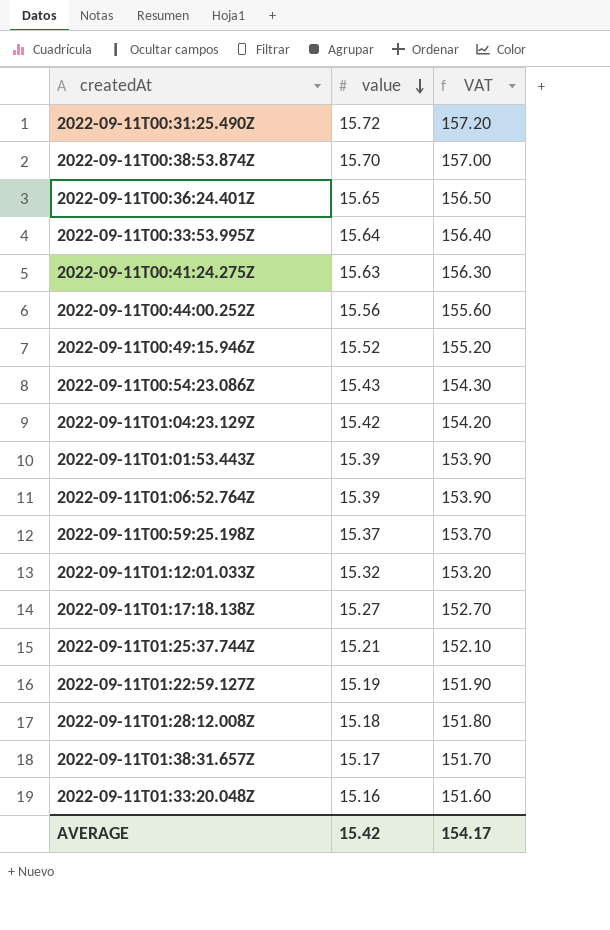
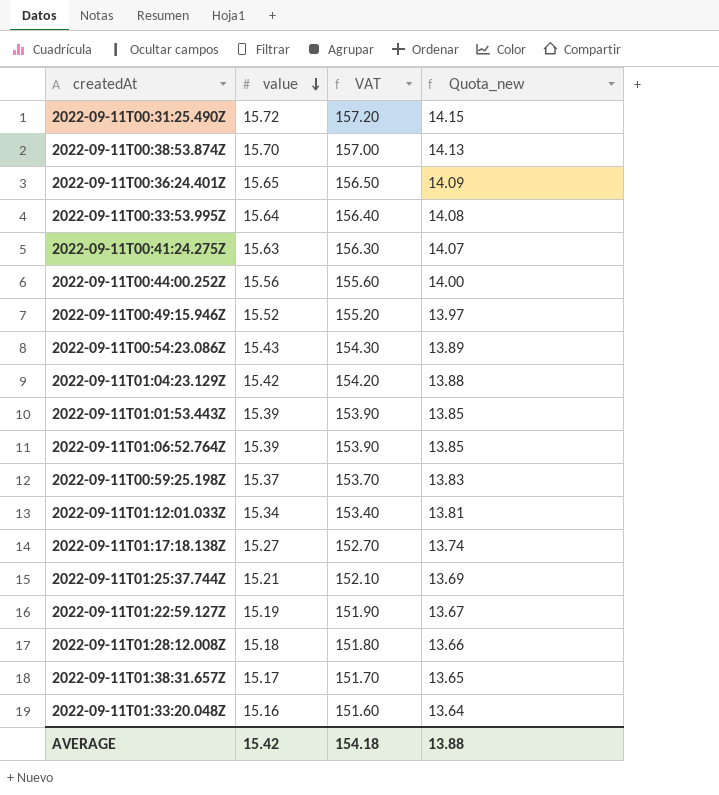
column Quota_new | formula: none -> [value] * 0.9
2022-09-11T01:12:01.033Z | value: 15.32 -> 15.34
2022-09-11T01:12:01.033Z | VAT: 153.20 -> 153.40
AVERAGE | VAT: 154.17 -> 154.18

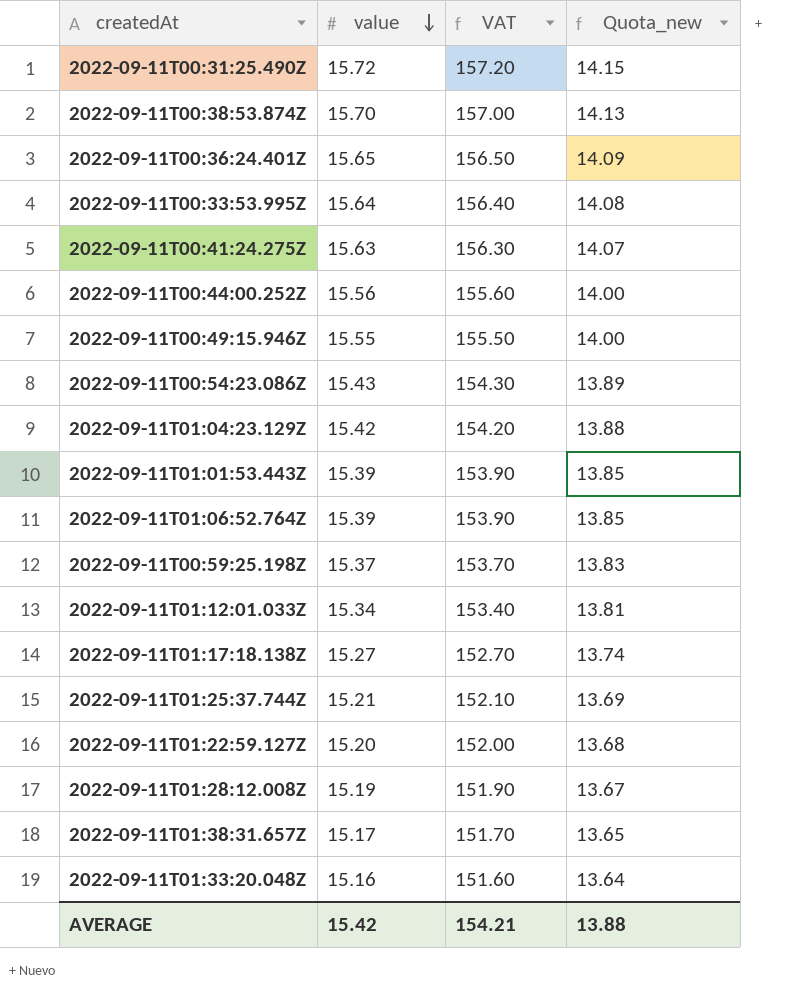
2022-09-11T00:49:15.946Z | value: 15.52 -> 15.55
2022-09-11T00:49:15.946Z | VAT: 155.20 -> 155.50
2022-09-11T00:49:15.946Z | Quota_new: 13.97 -> 14.00
2022-09-11T01:22:59.127Z | value: 15.19 -> 15.20
2022-09-11T01:22:59.127Z | VAT: 151.90 -> 152.00
2022-09-11T01:22:59.127Z | Quota_new: 13.67 -> 13.68
2022-09-11T01:28:12.008Z | value: 15.18 -> 15.19
2022-09-11T01:28:12.008Z | VAT: 151.80 -> 151.90
2022-09-11T01:28:12.008Z | Quota_new: 13.66 -> 13.67
AVERAGE | VAT: 154.18 -> 154.21

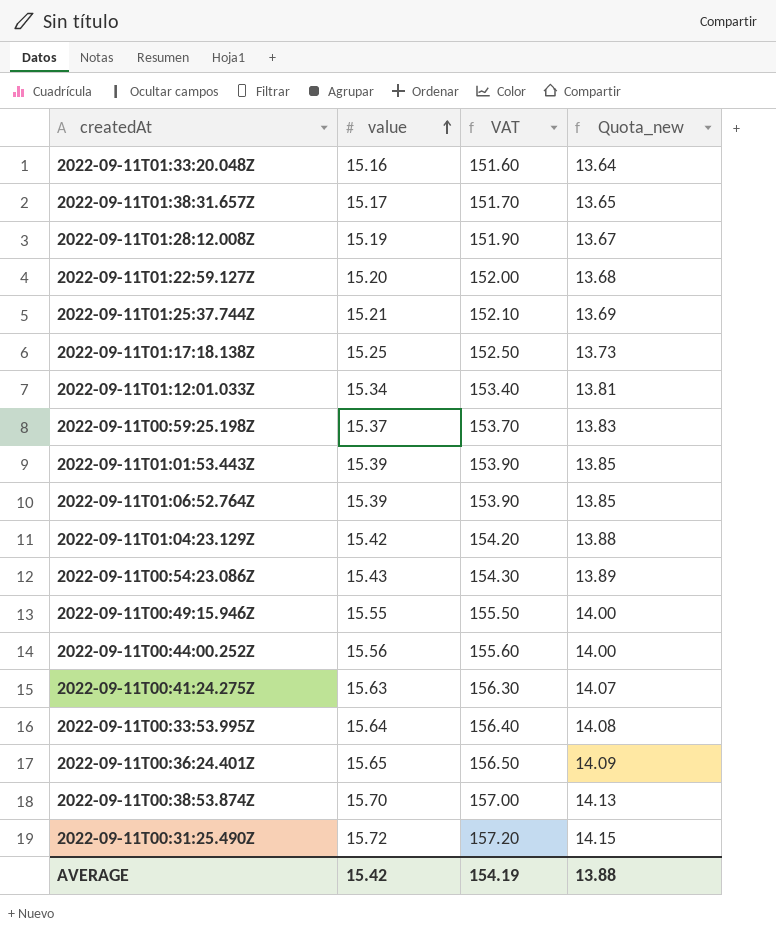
row order: value descending -> value ascending
2022-09-11T01:17:18.138Z | value: 15.27 -> 15.25
2022-09-11T01:17:18.138Z | VAT: 152.70 -> 152.50
2022-09-11T01:17:18.138Z | Quota_new: 13.74 -> 13.73
AVERAGE | VAT: 154.21 -> 154.19

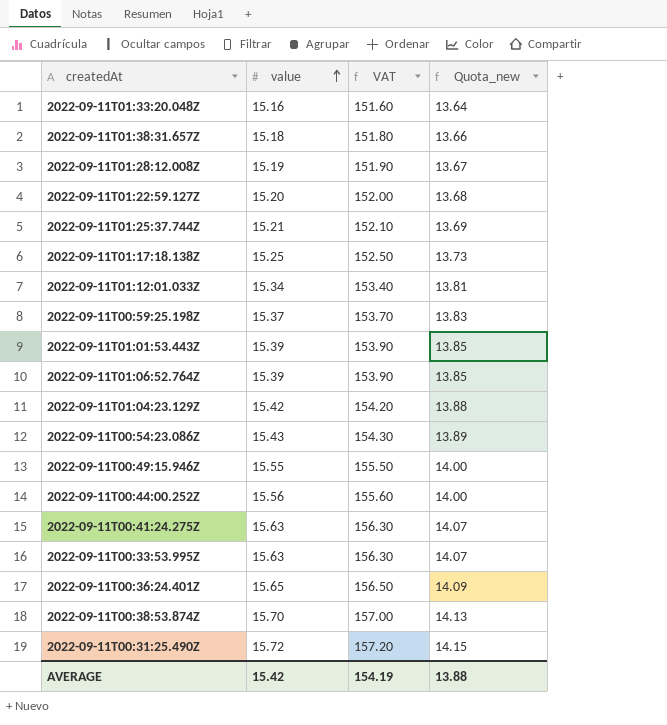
2022-09-11T01:38:31.657Z | value: 15.17 -> 15.18
2022-09-11T01:38:31.657Z | VAT: 151.70 -> 151.80
2022-09-11T01:38:31.657Z | Quota_new: 13.65 -> 13.66
2022-09-11T00:33:53.995Z | value: 15.64 -> 15.63
2022-09-11T00:33:53.995Z | VAT: 156.40 -> 156.30
2022-09-11T00:33:53.995Z | Quota_new: 14.08 -> 14.07

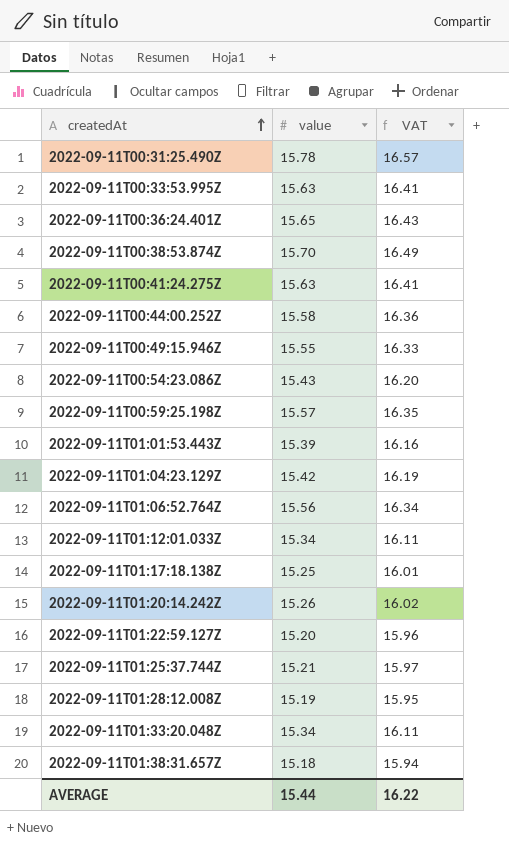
row order: value ascending -> createdAt ascending
column Quota_new | formula: [value] * 0.9 -> none
column VAT | formula: [value] * 10 -> [value] * 1.05
2022-09-11T00:31:25.490Z | value: 15.72 -> 15.78
2022-09-11T00:44:00.252Z | value: 15.56 -> 15.58
2022-09-11T00:59:25.198Z | value: 15.37 -> 15.57
2022-09-11T01:06:52.764Z | value: 15.39 -> 15.56
row 2022-09-11T01:20:14.242Z: none -> 15.26 | 16.02
2022-09-11T01:33:20.048Z | value: 15.16 -> 15.34
AVERAGE | value: 15.42 -> 15.44
AVERAGE | VAT: 154.19 -> 16.22

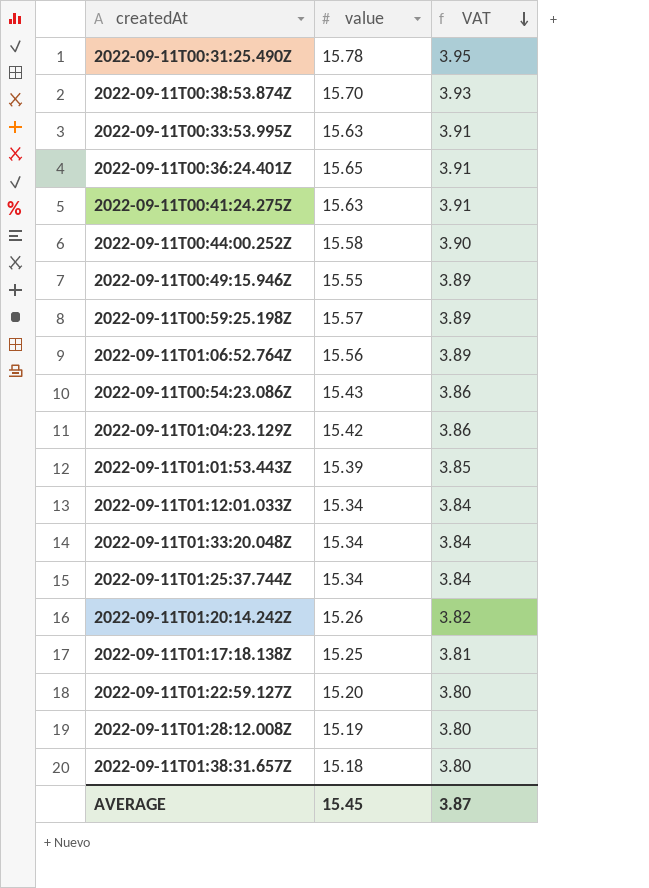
row order: createdAt ascending -> VAT descending
column VAT | formula: [value] * 1.05 -> [value] * 0.25
2022-09-11T01:25:37.744Z | value: 15.21 -> 15.34
AVERAGE | value: 15.44 -> 15.45
AVERAGE | VAT: 16.22 -> 3.87

